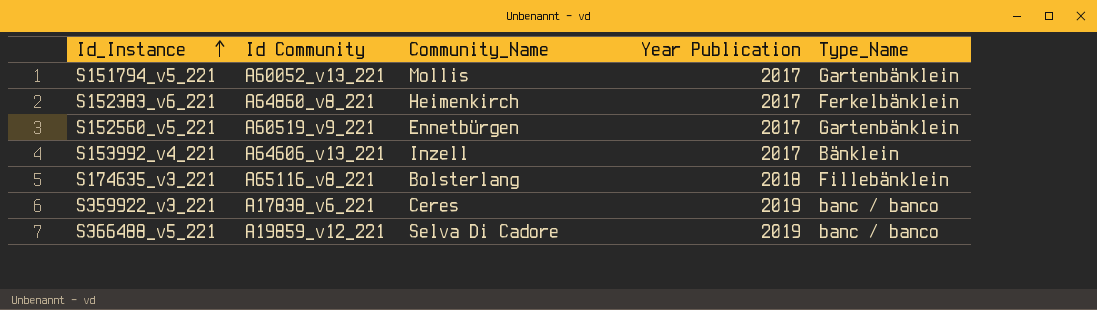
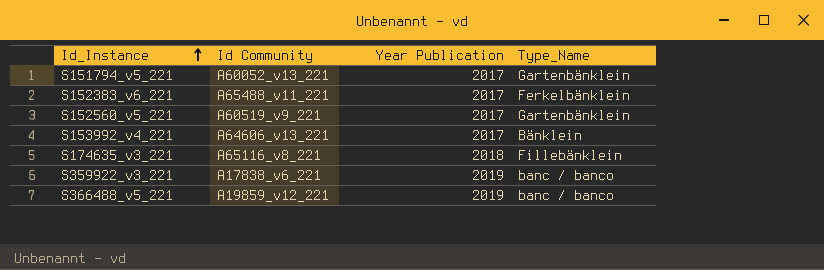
column Community_Name | position: 3 -> none
S152383_v6_221 | Id Community: A64860_v8_221 -> A65488_v11_221

